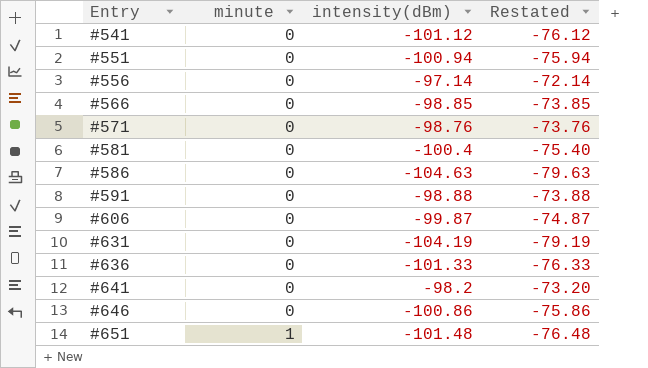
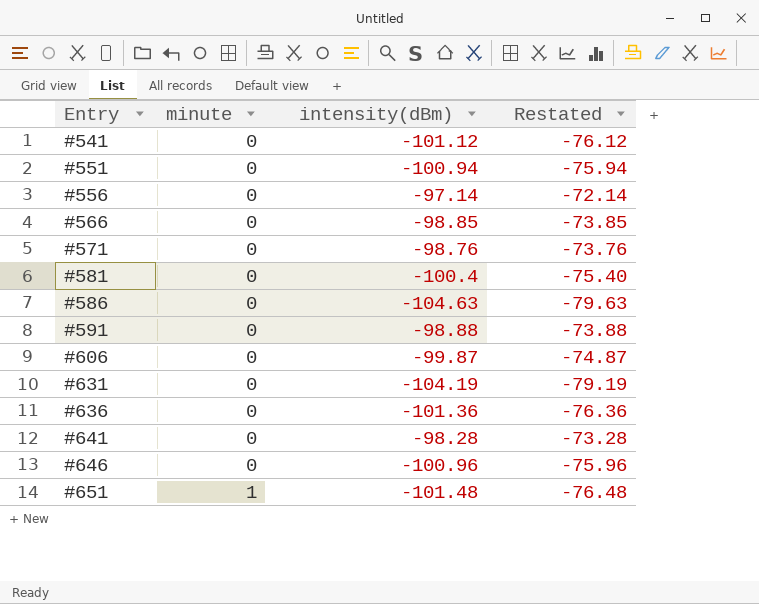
#636 | intensity(dBm): -101.33 -> -101.36
#636 | Restated: -76.33 -> -76.36
#641 | intensity(dBm): -98.2 -> -98.28
#641 | Restated: -73.20 -> -73.28
#646 | intensity(dBm): -100.86 -> -100.96
#646 | Restated: -75.86 -> -75.96

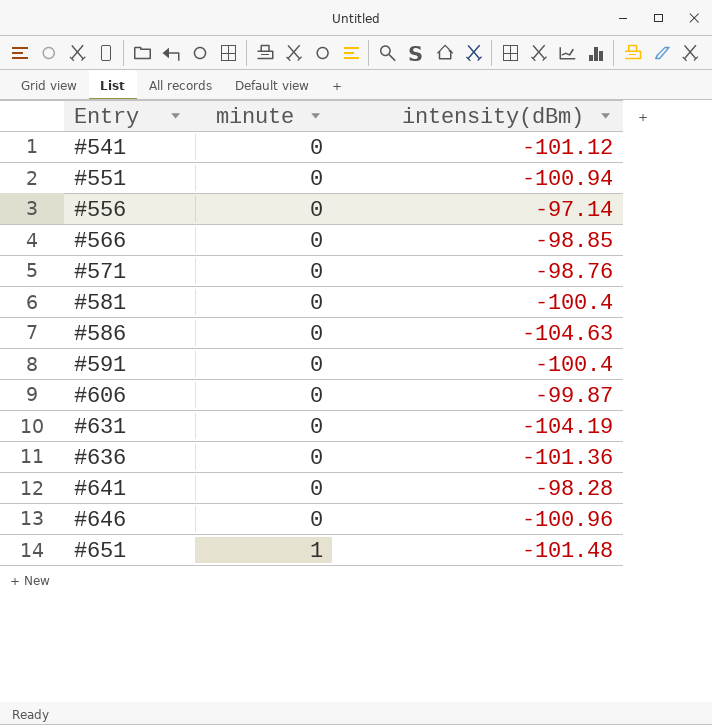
column Restated | formula: [intensity(dBm)] + 25 -> none
#591 | intensity(dBm): -98.88 -> -100.4

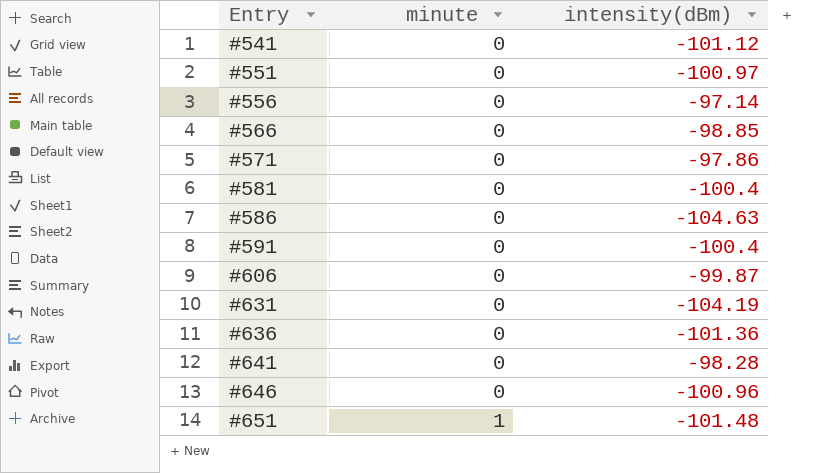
#551 | intensity(dBm): -100.94 -> -100.97
#571 | intensity(dBm): -98.76 -> -97.86

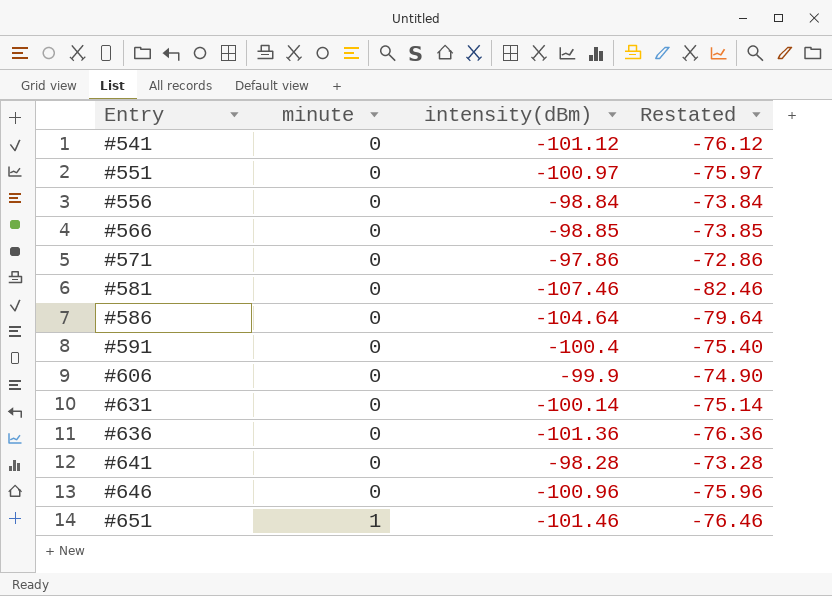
column Restated | formula: none -> [intensity(dBm)] + 25
#556 | intensity(dBm): -97.14 -> -98.84
#581 | intensity(dBm): -100.4 -> -107.46
#586 | intensity(dBm): -104.63 -> -104.64
#606 | intensity(dBm): -99.87 -> -99.9
#631 | intensity(dBm): -104.19 -> -100.14
#651 | intensity(dBm): -101.48 -> -101.46

